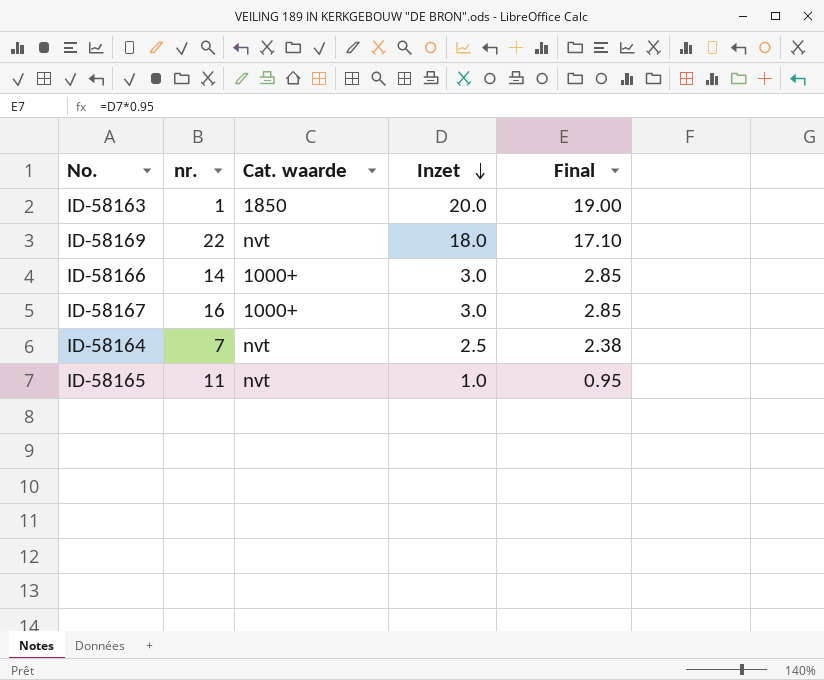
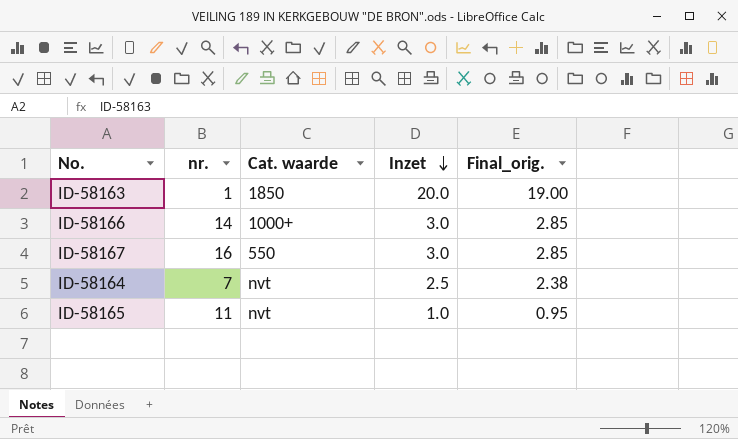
column name: Final -> Final_orig.
row ID-58169: 22 | nvt | 18.0 | 17.10 -> none
ID-58167 | Cat. waarde: 1000+ -> 550

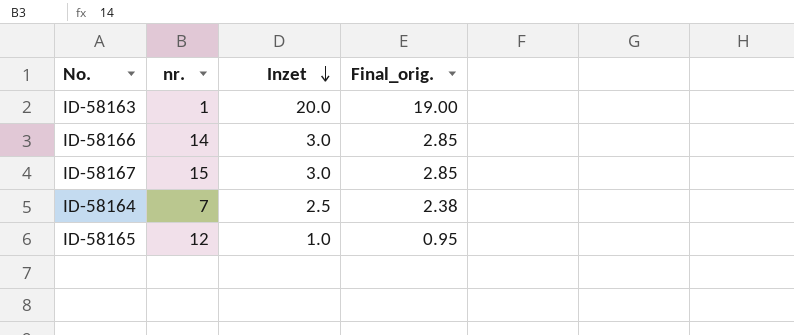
column Cat. waarde | position: 3 -> none
ID-58167 | nr.: 16 -> 15
ID-58165 | nr.: 11 -> 12

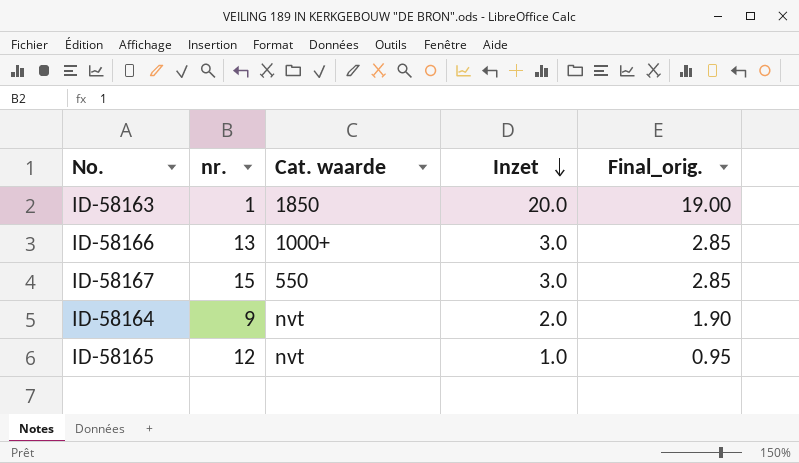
column Cat. waarde | position: none -> 3
ID-58166 | nr.: 14 -> 13
ID-58164 | nr.: 7 -> 9
ID-58164 | Inzet: 2.5 -> 2.0
ID-58164 | Final_orig.: 2.38 -> 1.90

